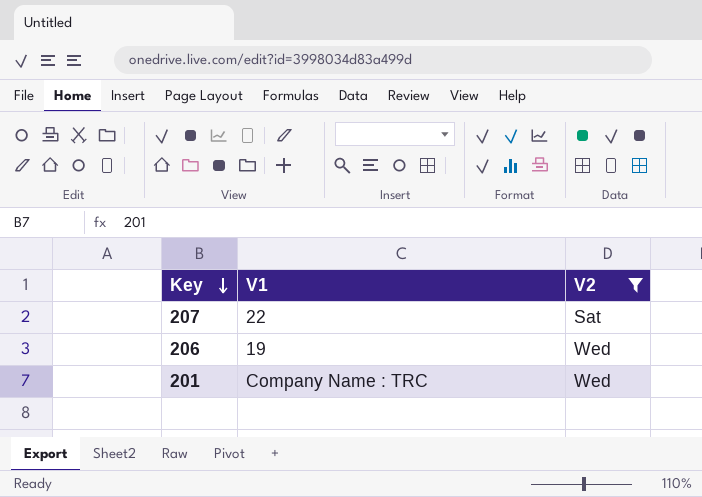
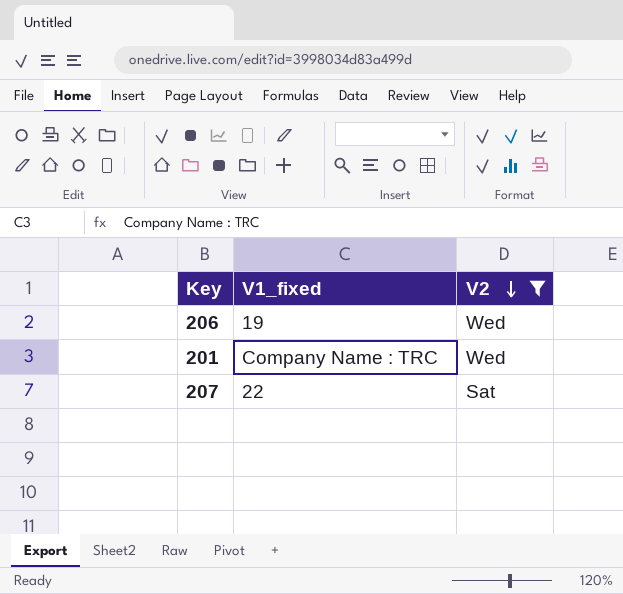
row order: Key descending -> V2 descending
column name: V1 -> V1_fixed

